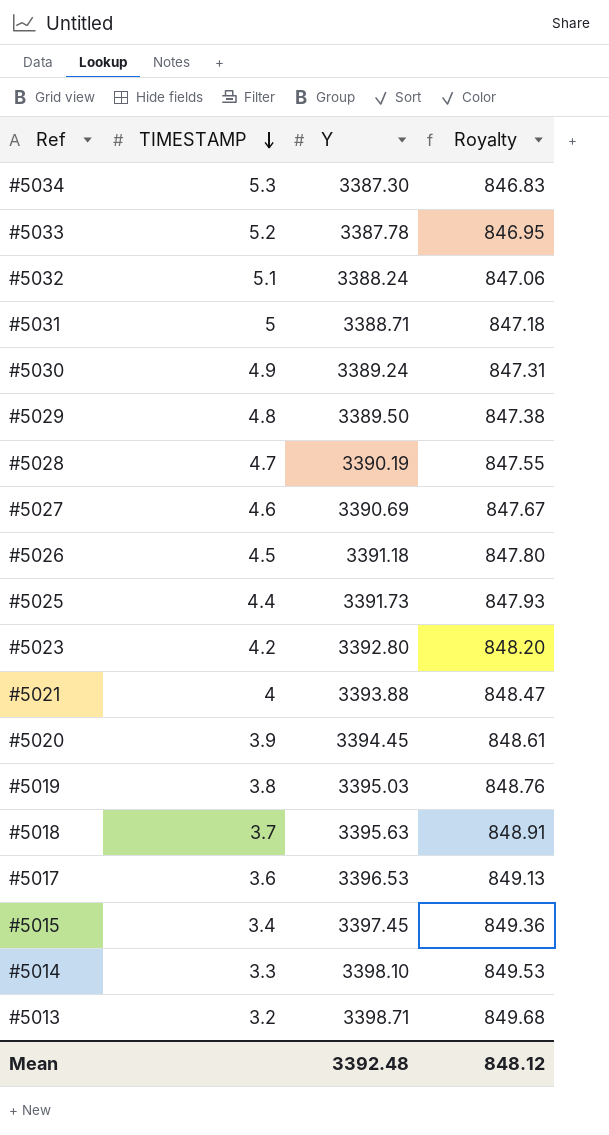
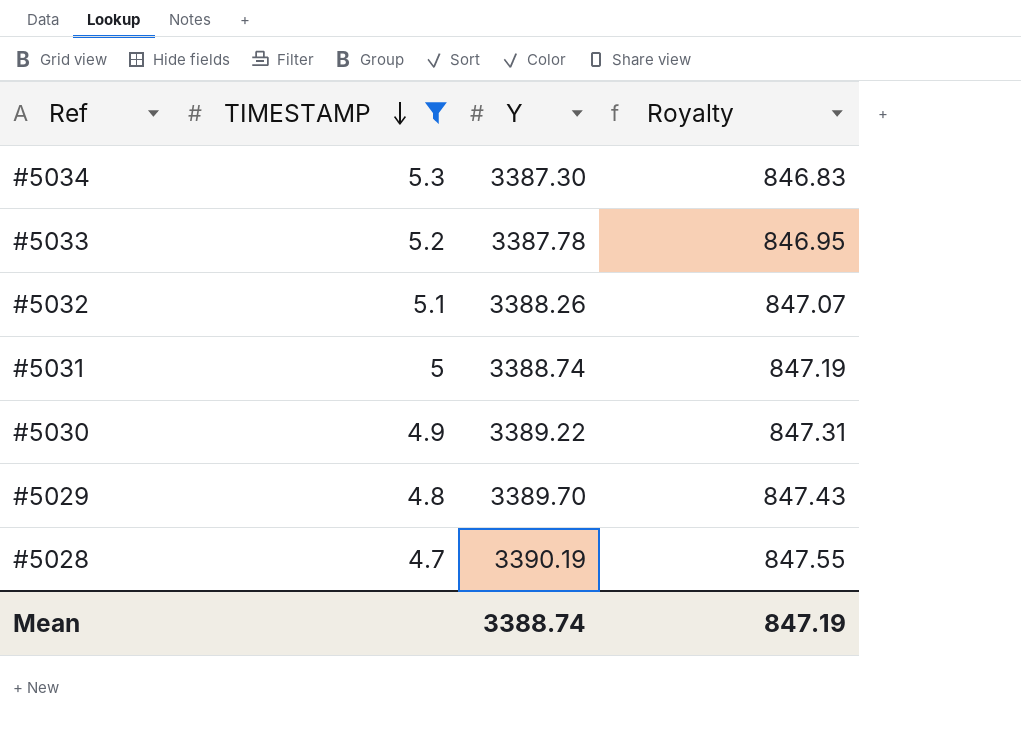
filter: none -> TIMESTAMP >= 4.7
#5032 | Y: 3388.24 -> 3388.26
#5032 | Royalty: 847.06 -> 847.07
#5031 | Y: 3388.71 -> 3388.74
#5031 | Royalty: 847.18 -> 847.19
#5030 | Y: 3389.24 -> 3389.22
#5029 | Y: 3389.50 -> 3389.70
#5029 | Royalty: 847.38 -> 847.43
Mean | Y: 3392.48 -> 3388.74
Mean | Royalty: 848.12 -> 847.19

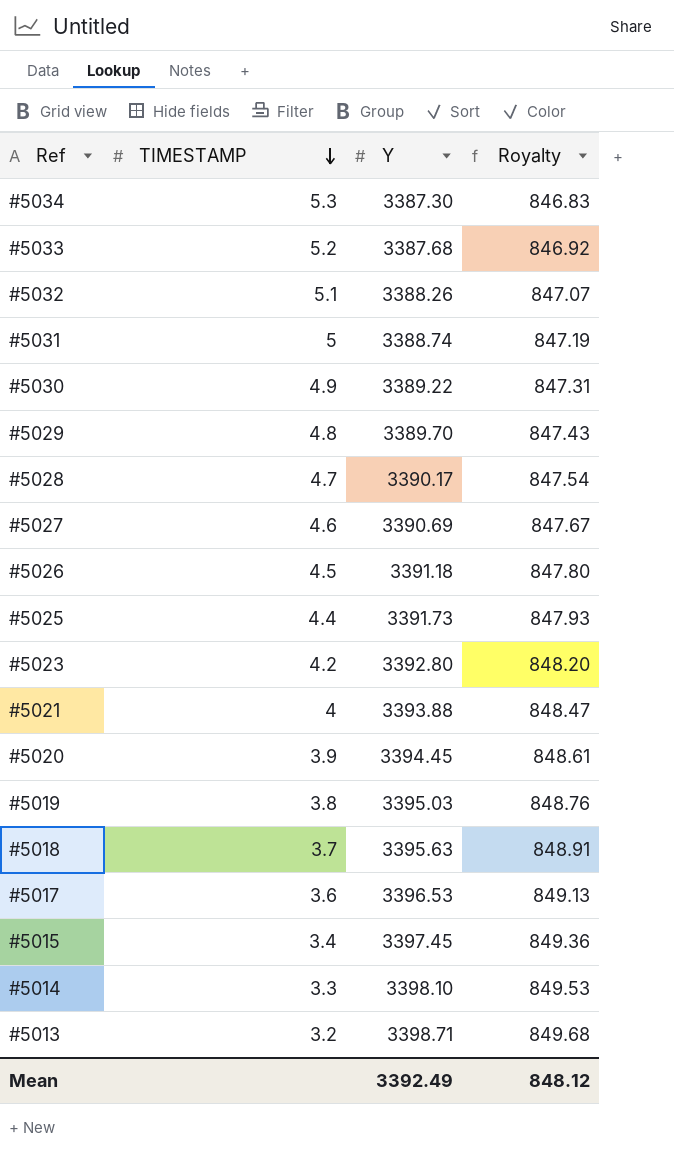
filter: TIMESTAMP >= 4.7 -> none
#5033 | Y: 3387.78 -> 3387.68
#5033 | Royalty: 846.95 -> 846.92
#5028 | Y: 3390.19 -> 3390.17
#5028 | Royalty: 847.55 -> 847.54
Mean | Y: 3388.74 -> 3392.49
Mean | Royalty: 847.19 -> 848.12

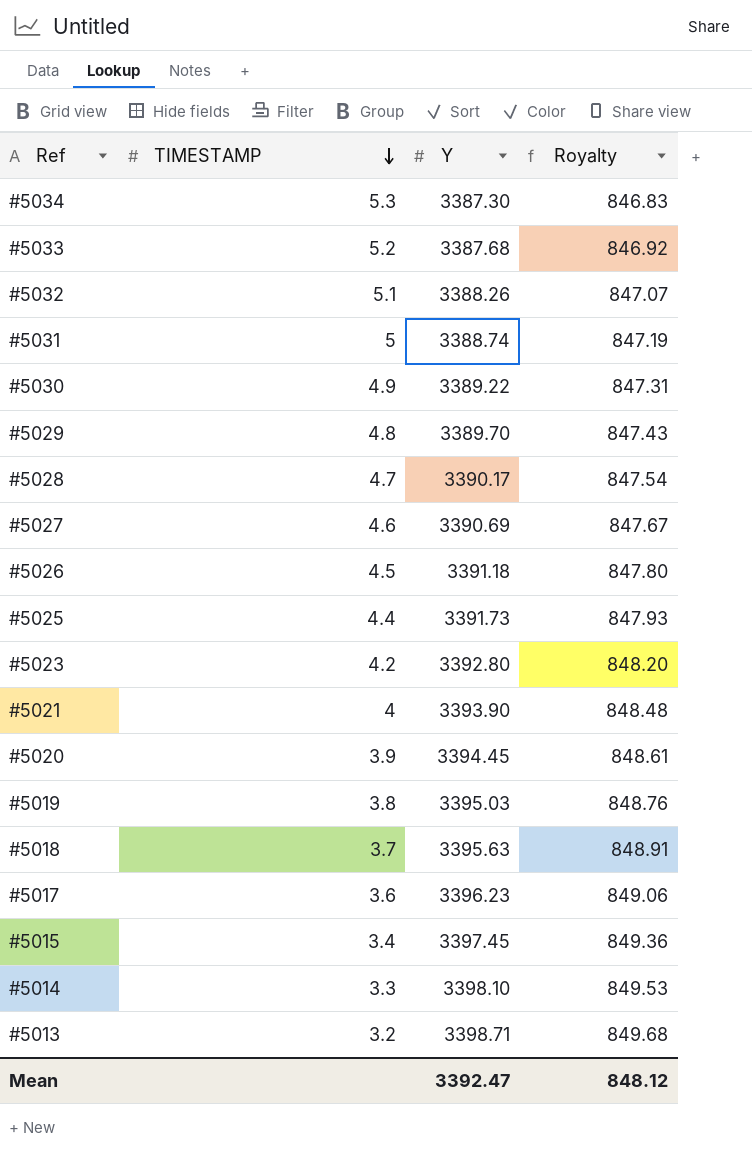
#5021 | Y: 3393.88 -> 3393.90
#5021 | Royalty: 848.47 -> 848.48
#5017 | Y: 3396.53 -> 3396.23
#5017 | Royalty: 849.13 -> 849.06
Mean | Y: 3392.49 -> 3392.47

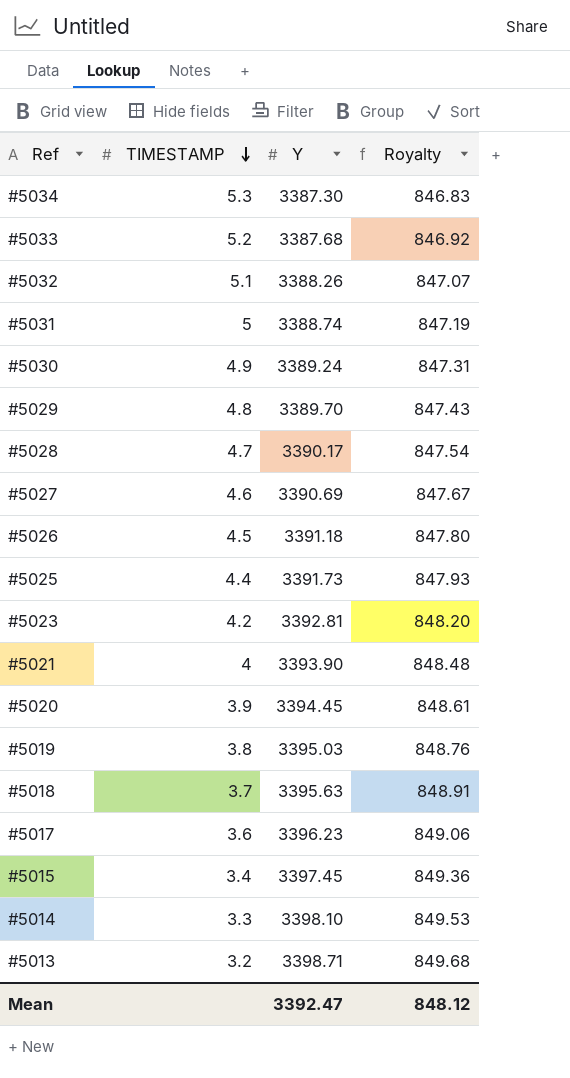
#5030 | Y: 3389.22 -> 3389.24
#5023 | Y: 3392.80 -> 3392.81

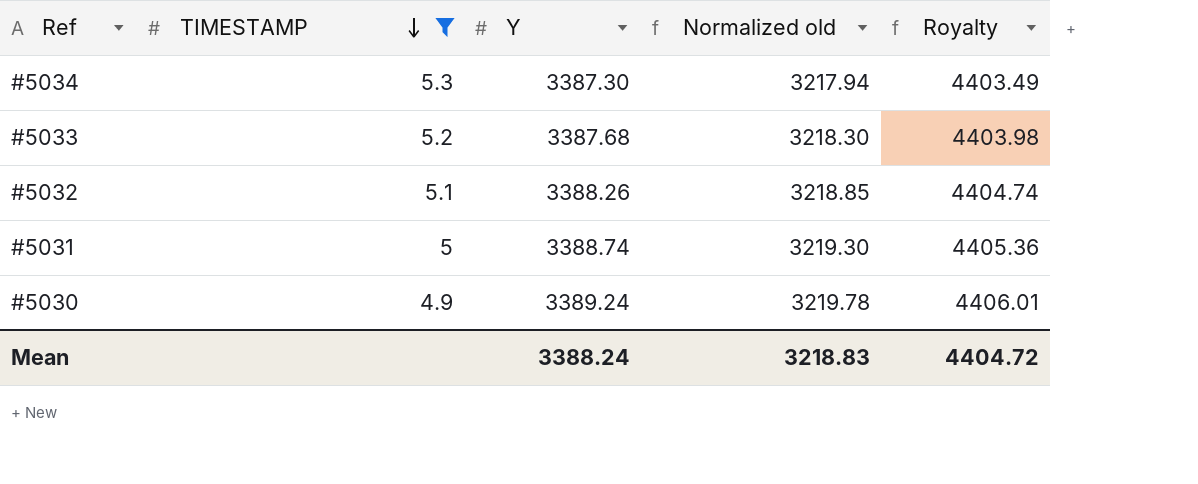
filter: none -> TIMESTAMP >= 4.9
column Normalized old | formula: none -> [Y] * 0.95
column Royalty | formula: [Y] * 0.25 -> [Y] * 1.3
Mean | Y: 3392.47 -> 3388.24
Mean | Royalty: 848.12 -> 4404.72

